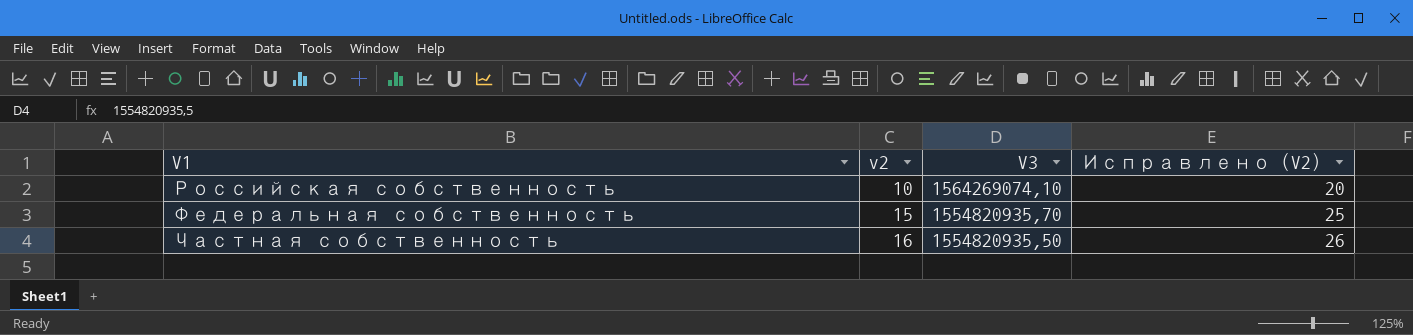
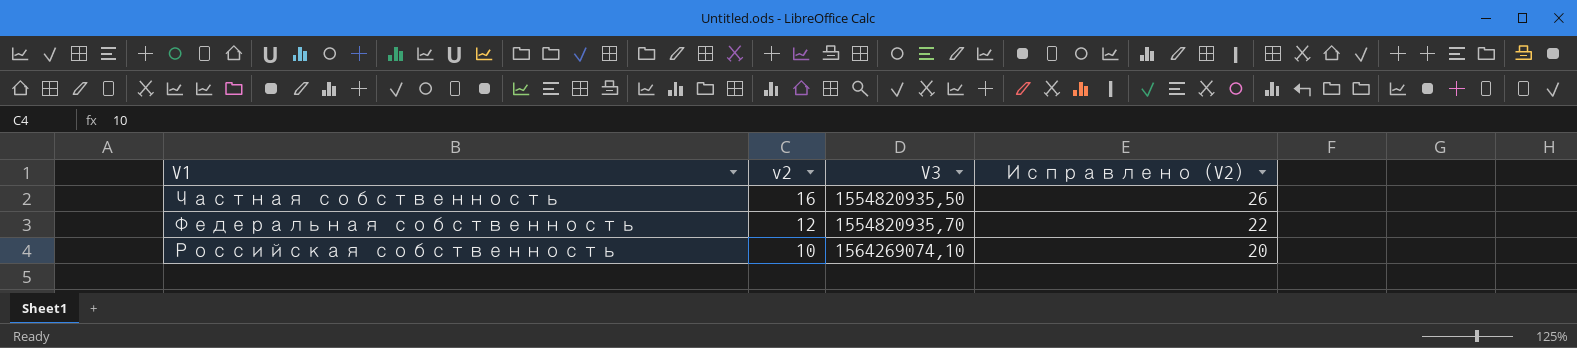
row order: V1 ascending -> V1 descending
Федеральная собственность | v2: 15 -> 12
Федеральная собственность | Исправлено (V2): 25 -> 22

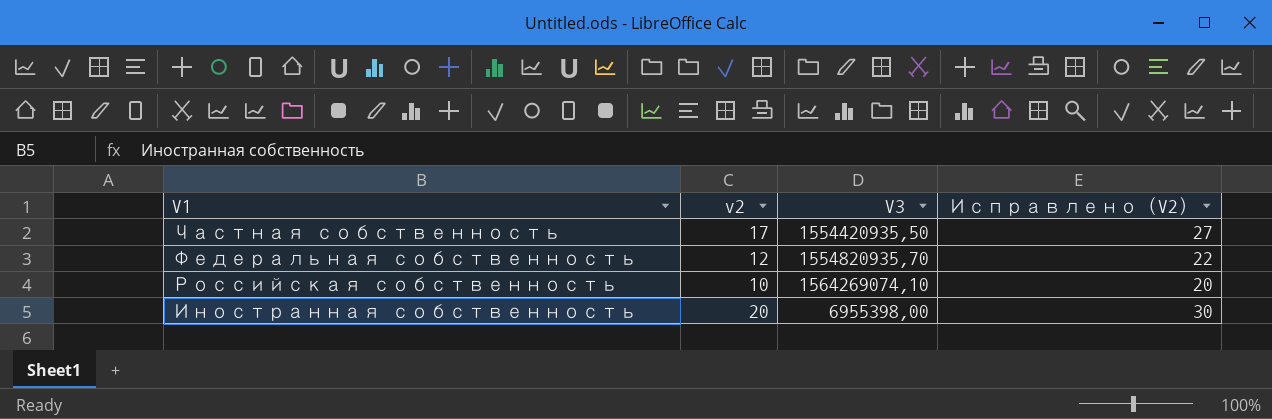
Частная собственность | v2: 16 -> 17
Частная собственность | V3: 1554820935,50 -> 1554420935,50
Частная собственность | Исправлено (V2): 26 -> 27
row Иностранная собственность: none -> 20 | 6955398,00 | 30

